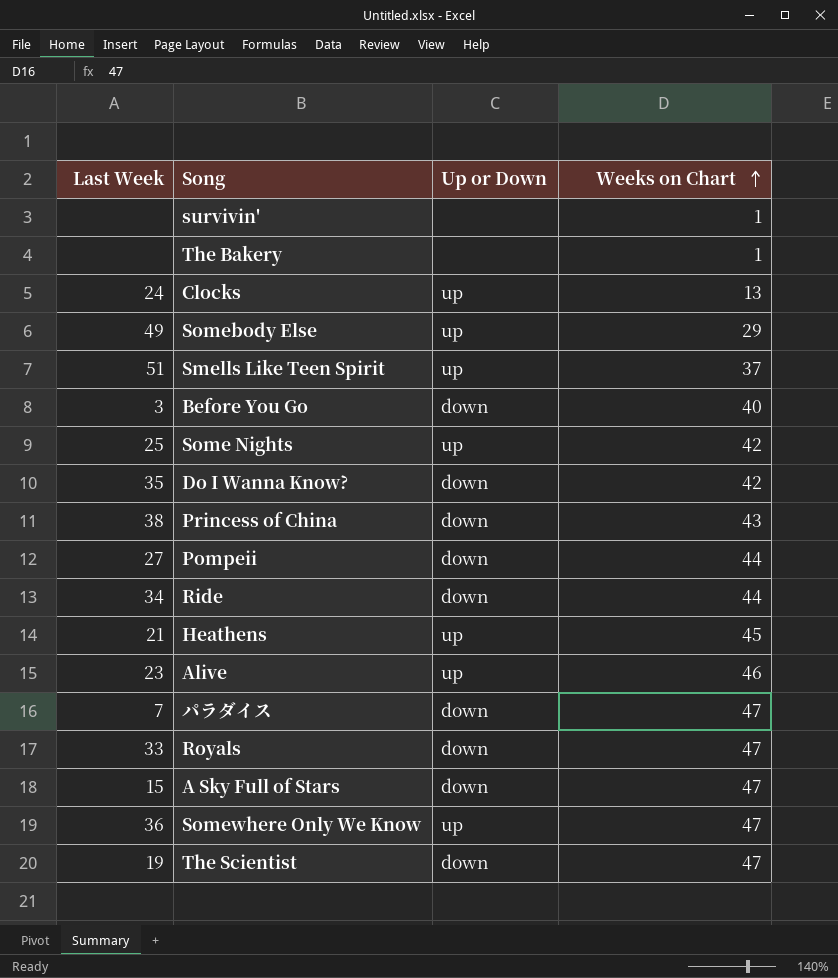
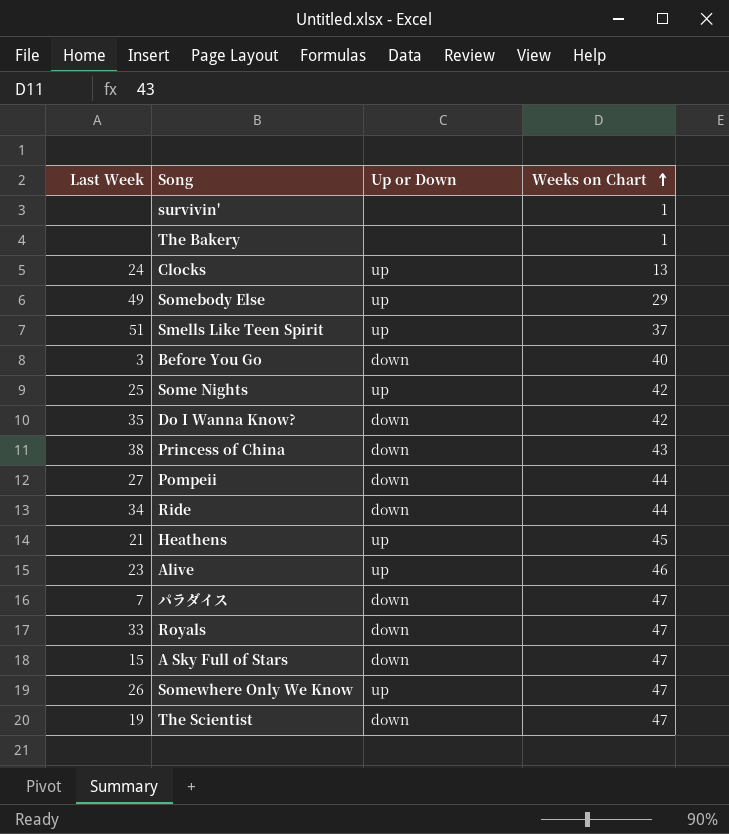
Somewhere Only We Know | Last Week: 36 -> 26

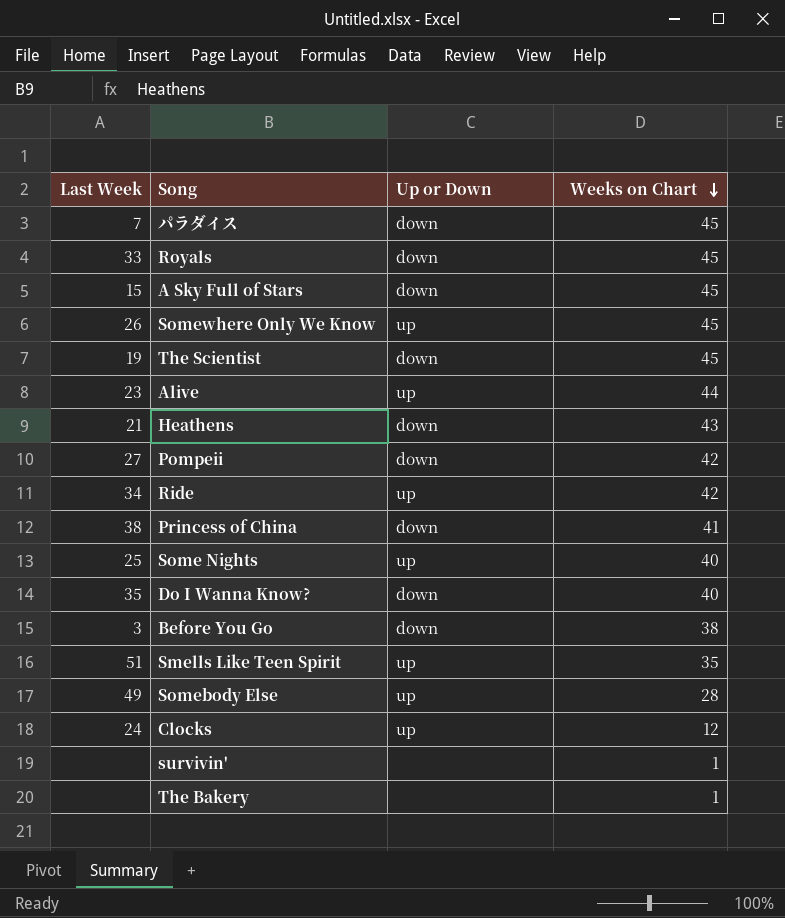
row order: Weeks on Chart ascending -> Weeks on Chart descending
パラダイス | Weeks on Chart: 47 -> 45
Royals | Weeks on Chart: 47 -> 45
A Sky Full of Stars | Weeks on Chart: 47 -> 45
Somewhere Only We Know | Weeks on Chart: 47 -> 45
The Scientist | Weeks on Chart: 47 -> 45
Alive | Weeks on Chart: 46 -> 44
Heathens | Up or Down: up -> down
Heathens | Weeks on Chart: 45 -> 43
Pompeii | Weeks on Chart: 44 -> 42
Ride | Up or Down: down -> up
Ride | Weeks on Chart: 44 -> 42
Princess of China | Weeks on Chart: 43 -> 41
Some Nights | Weeks on Chart: 42 -> 40
Do I Wanna Know? | Weeks on Chart: 42 -> 40
Before You Go | Weeks on Chart: 40 -> 38
Smells Like Teen Spirit | Weeks on Chart: 37 -> 35
Somebody Else | Weeks on Chart: 29 -> 28
Clocks | Weeks on Chart: 13 -> 12

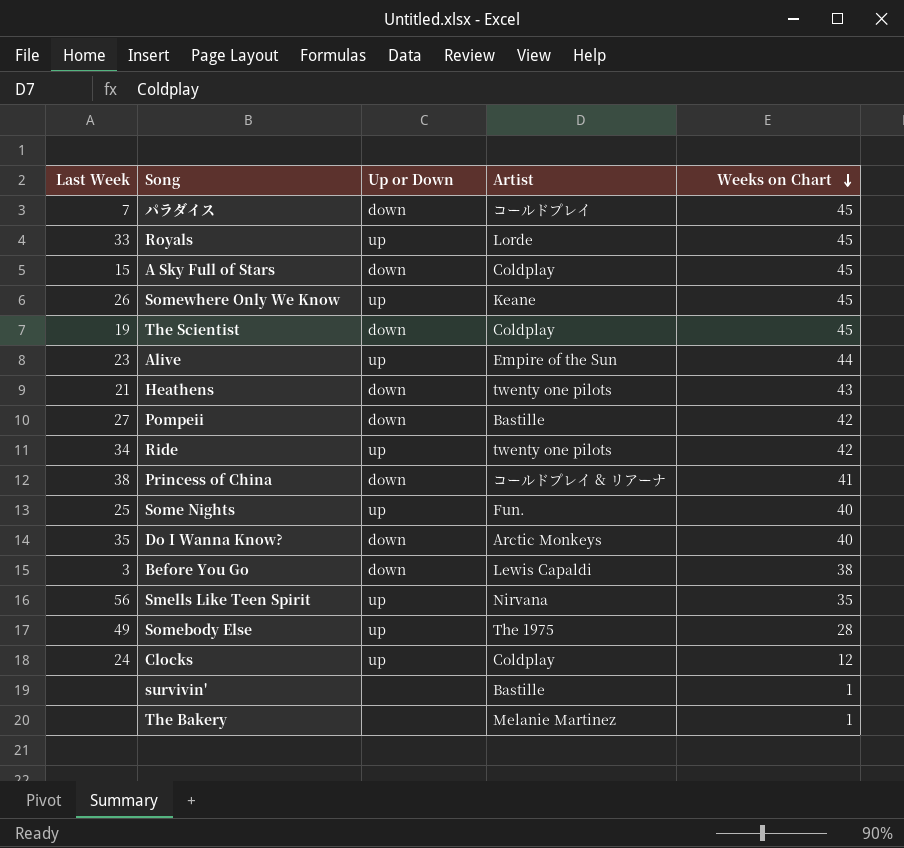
column Artist | position: none -> 4
Royals | Up or Down: down -> up
Smells Like Teen Spirit | Last Week: 51 -> 56

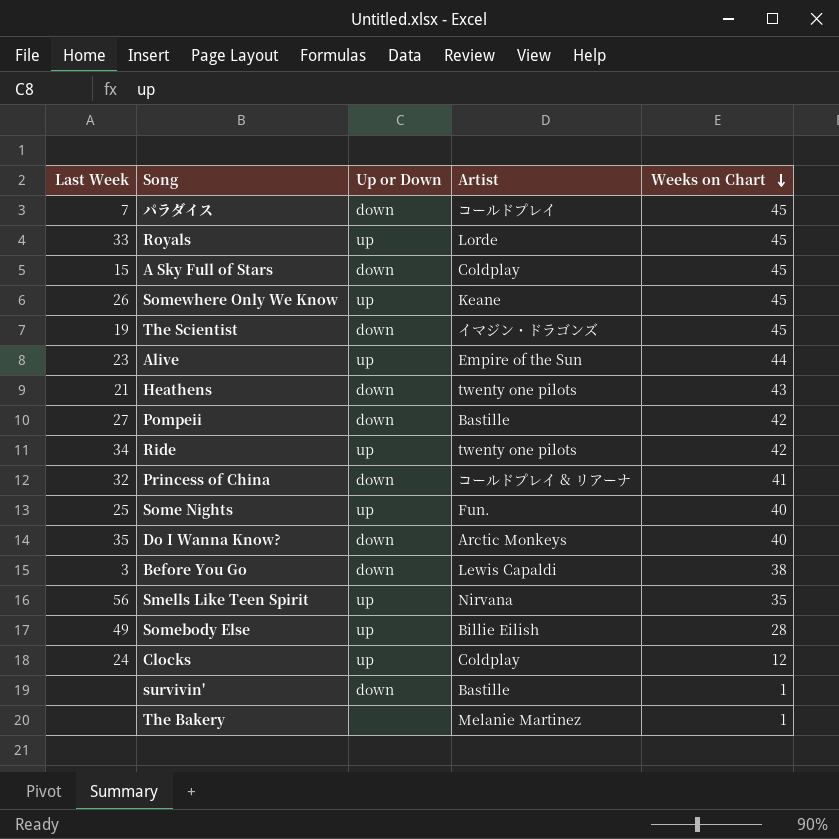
The Scientist | Artist: Coldplay -> イマジン・ドラゴンズ
Princess of China | Last Week: 38 -> 32
Somebody Else | Artist: The 1975 -> Billie Eilish
survivin' | Up or Down: none -> down

